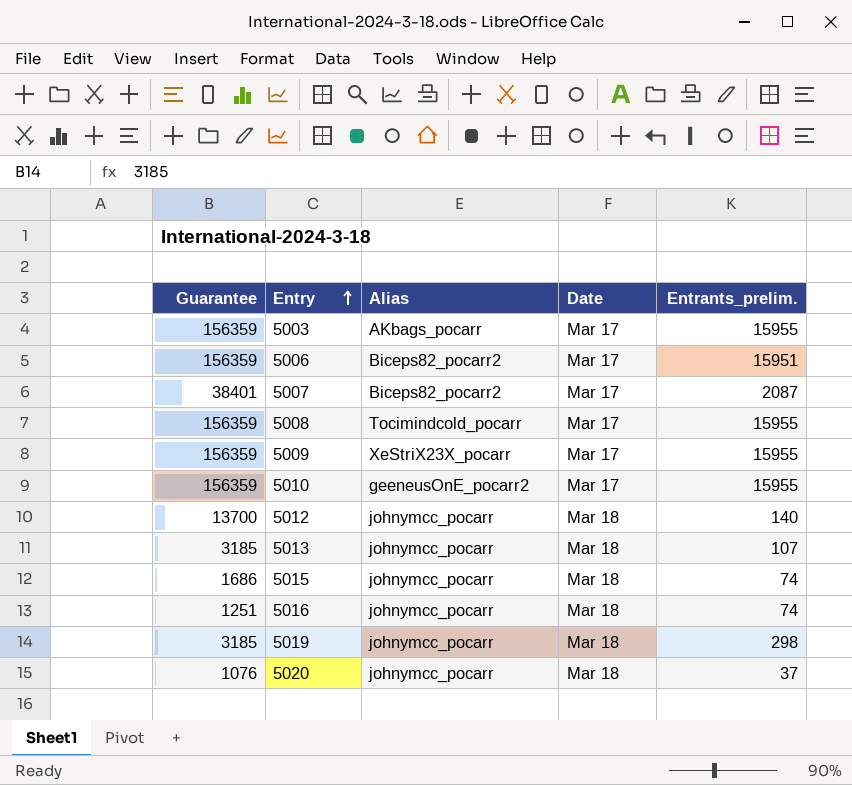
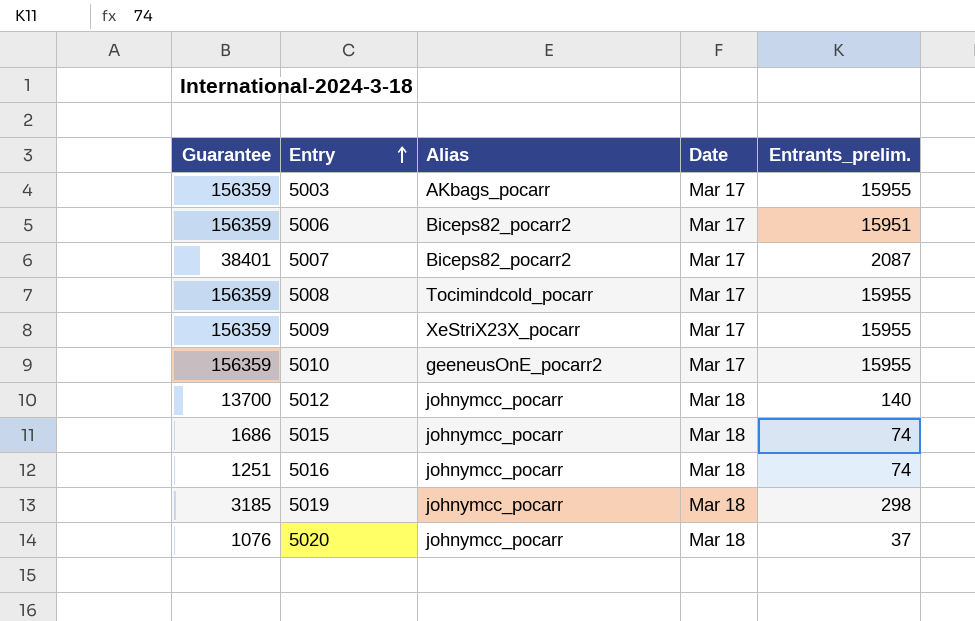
row 5013: 3185 | johnymcc_pocarr | Mar 18 | 107 -> none

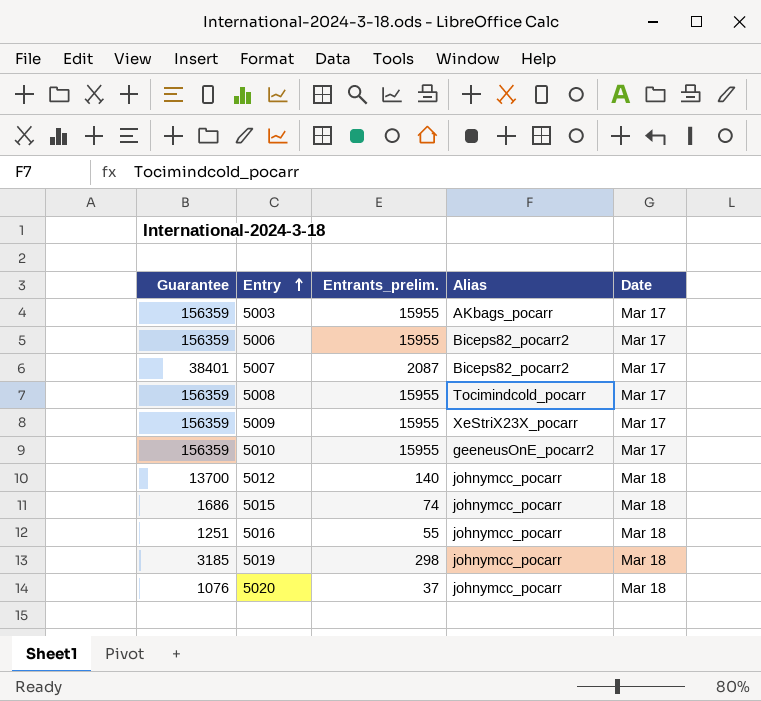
column Entrants_prelim. | position: 5 -> 3
5006 | Entrants_prelim.: 15951 -> 15955
5016 | Entrants_prelim.: 74 -> 55

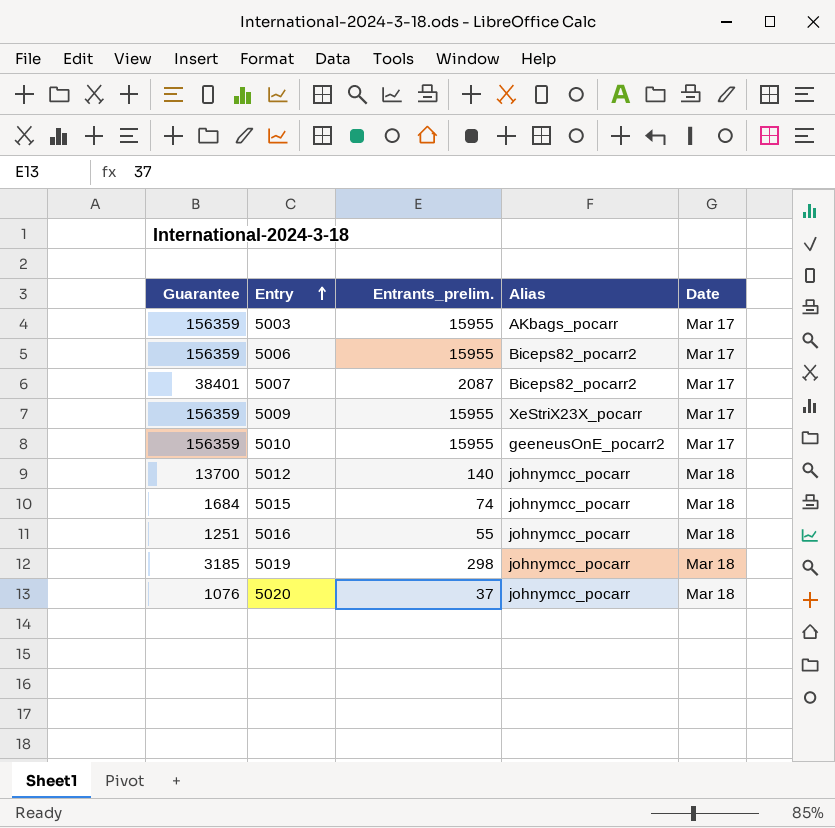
row 5008: 156359 | 15955 | Tocimindcold_pocarr | Mar 17 -> none
5015 | Guarantee: 1686 -> 1684

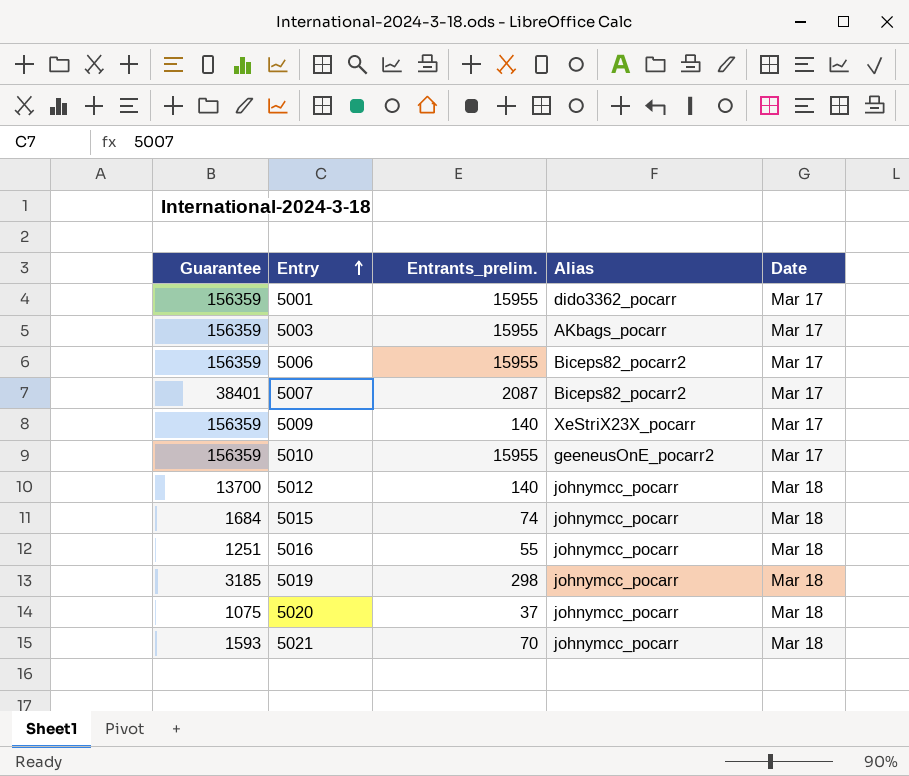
row 5001: none -> 156359 | 15955 | dido3362_pocarr | Mar 17
5009 | Entrants_prelim.: 15955 -> 140
5020 | Guarantee: 1076 -> 1075
row 5021: none -> 1593 | 70 | johnymcc_pocarr | Mar 18

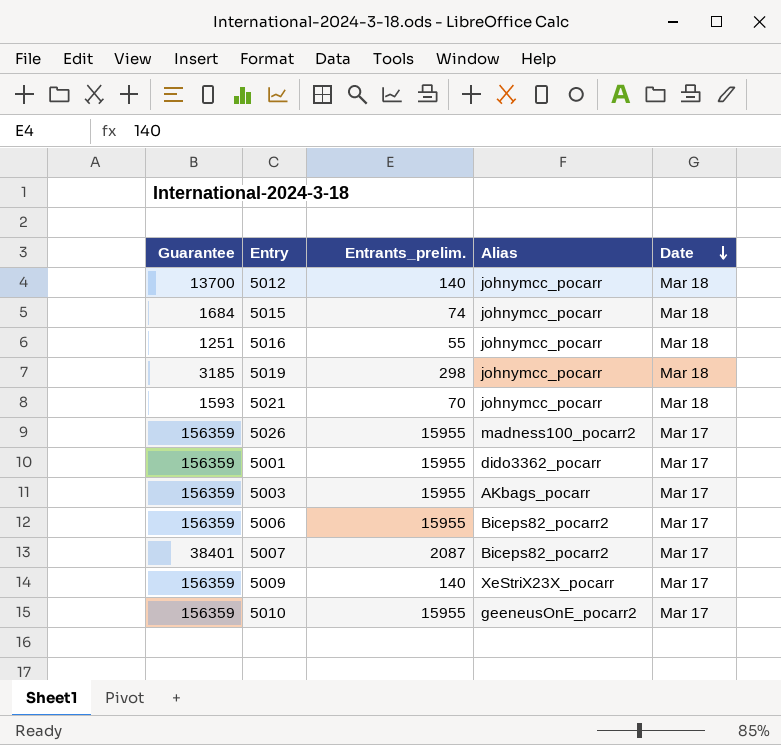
row order: Entry ascending -> Date descending
row 5020: 1075 | 37 | johnymcc_pocarr | Mar 18 -> none
row 5026: none -> 156359 | 15955 | madness100_pocarr2 | Mar 17

